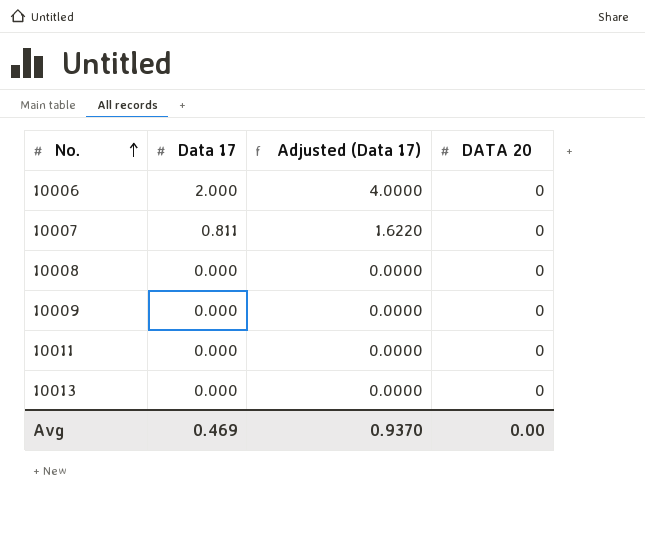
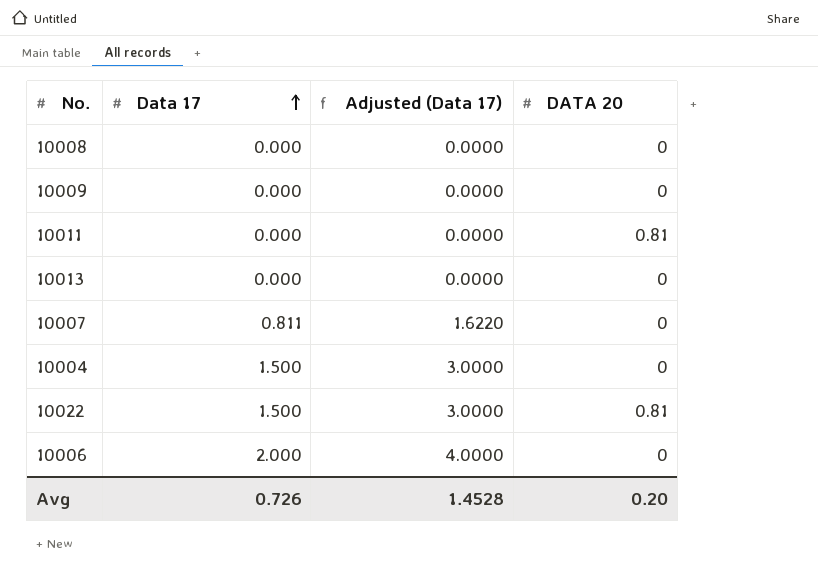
row order: No. ascending -> Data 17 ascending
10011 | DATA 20: 0 -> 0.81
row 10004: none -> 1.500 | 3.0000 | 0
row 10022: none -> 1.500 | 3.0000 | 0.81
Avg | Data 17: 0.469 -> 0.726
Avg | Adjusted (Data 17): 0.9370 -> 1.4528
Avg | DATA 20: 0.00 -> 0.20

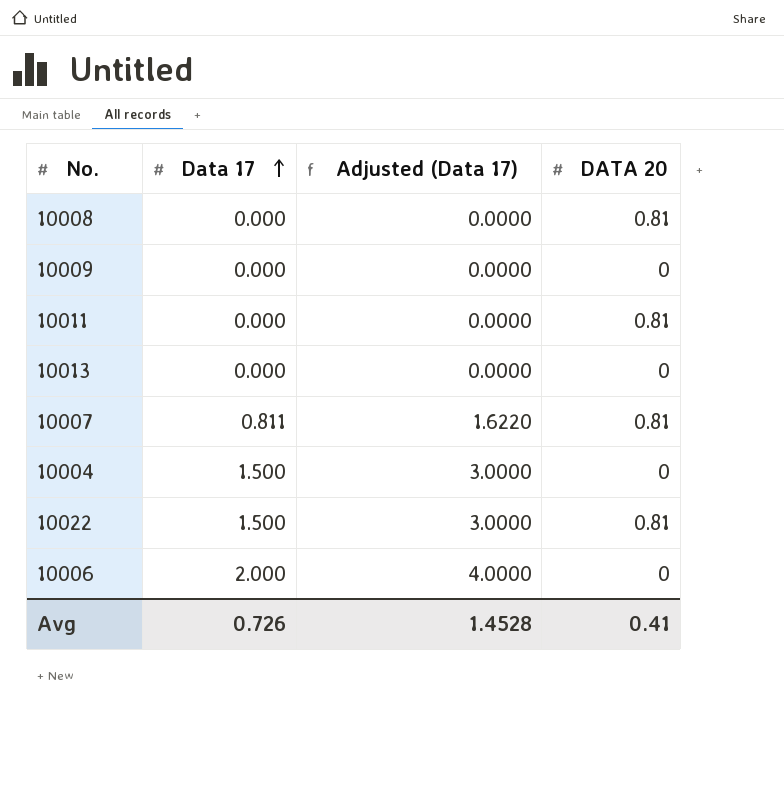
10008 | DATA 20: 0 -> 0.81
10007 | DATA 20: 0 -> 0.81
Avg | DATA 20: 0.20 -> 0.41

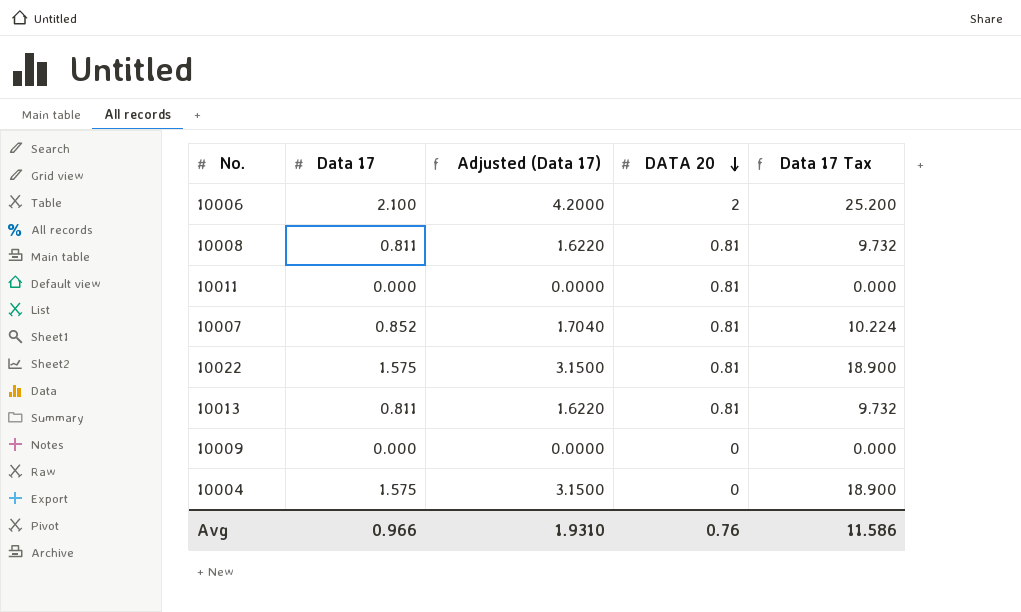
row order: Data 17 ascending -> DATA 20 descending
column Data 17 Tax | formula: none -> [Data 17] * 12
10006 | Data 17: 2.000 -> 2.100
10006 | Adjusted (Data 17): 4.0000 -> 4.2000
10006 | DATA 20: 0 -> 2
10008 | Data 17: 0.000 -> 0.811
10008 | Adjusted (Data 17): 0.0000 -> 1.6220
10007 | Data 17: 0.811 -> 0.852
10007 | Adjusted (Data 17): 1.6220 -> 1.7040
10022 | Data 17: 1.500 -> 1.575
10022 | Adjusted (Data 17): 3.0000 -> 3.1500
10013 | Data 17: 0.000 -> 0.811
10013 | Adjusted (Data 17): 0.0000 -> 1.6220
10013 | DATA 20: 0 -> 0.81
10004 | Data 17: 1.500 -> 1.575
10004 | Adjusted (Data 17): 3.0000 -> 3.1500
Avg | Data 17: 0.726 -> 0.966
Avg | Adjusted (Data 17): 1.4528 -> 1.9310
Avg | DATA 20: 0.41 -> 0.76

